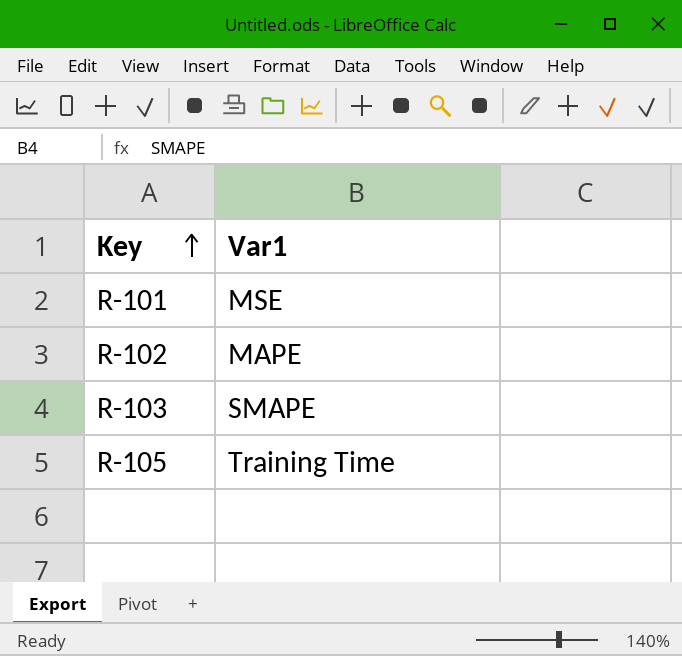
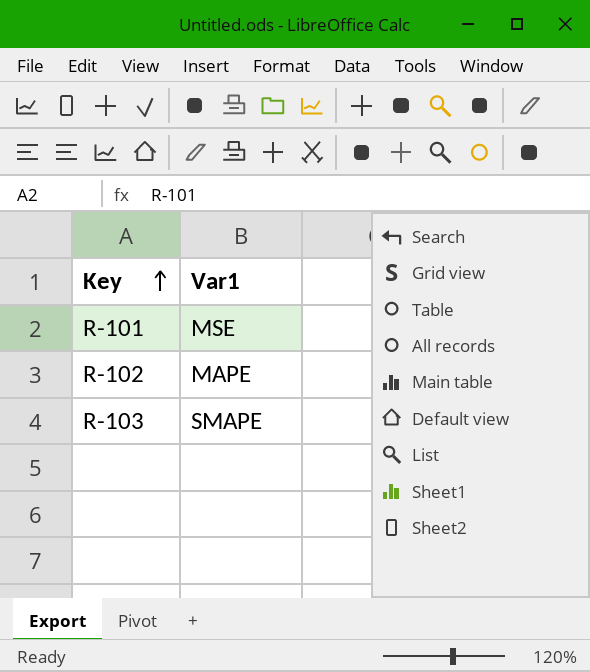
row R-105: Training Time -> none

